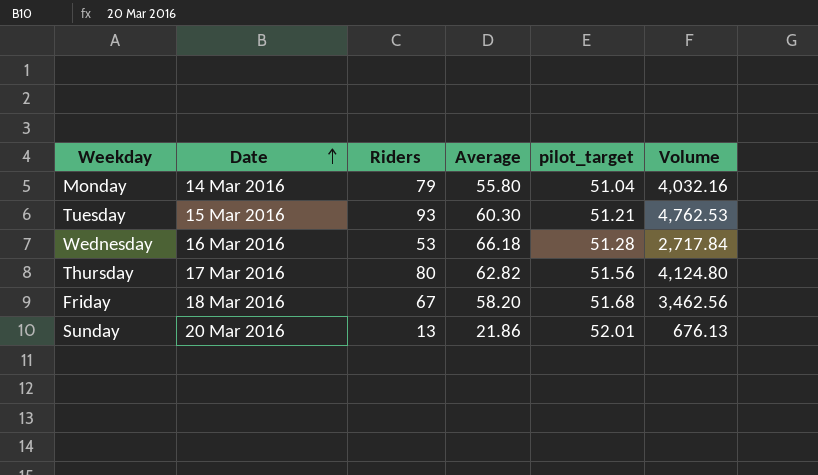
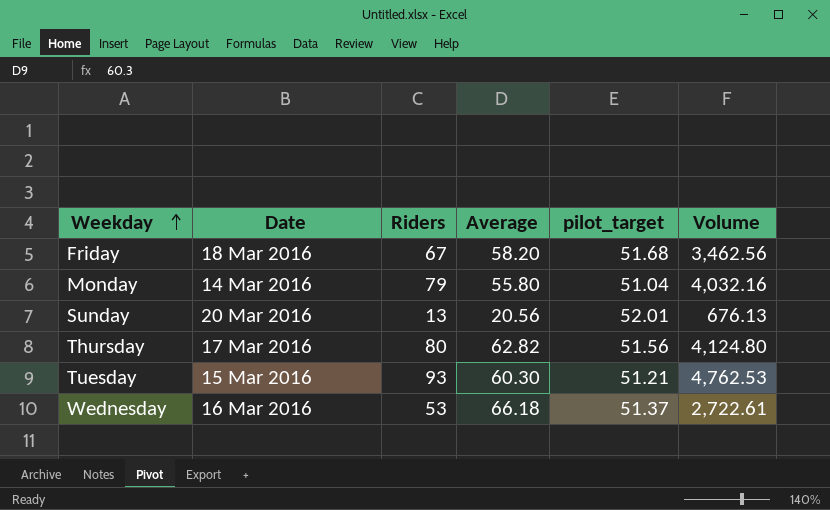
row order: Date ascending -> Weekday ascending
Sunday | Average: 21.86 -> 20.56
Wednesday | pilot_target: 51.28 -> 51.37
Wednesday | Volume: 2,717.84 -> 2,722.61

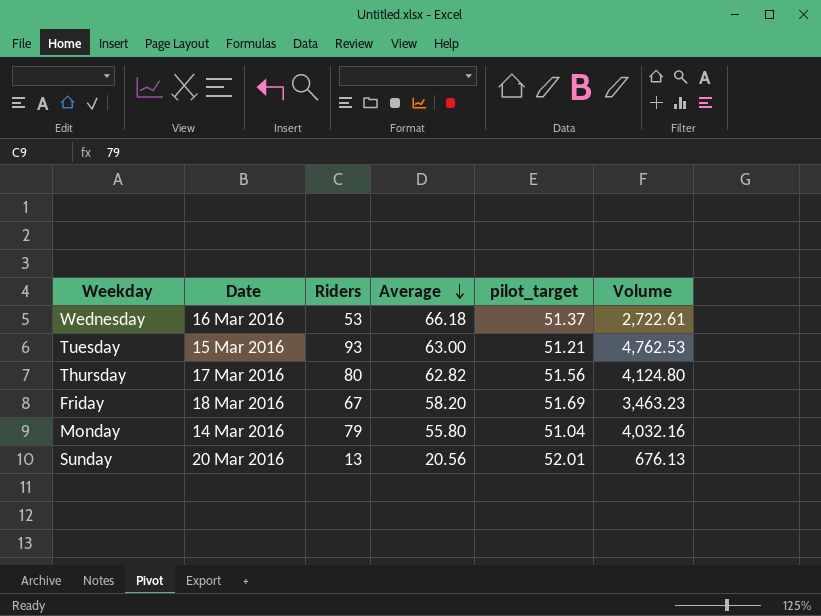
row order: Weekday ascending -> Average descending
Tuesday | Average: 60.30 -> 63.00
Friday | pilot_target: 51.68 -> 51.69
Friday | Volume: 3,462.56 -> 3,463.23

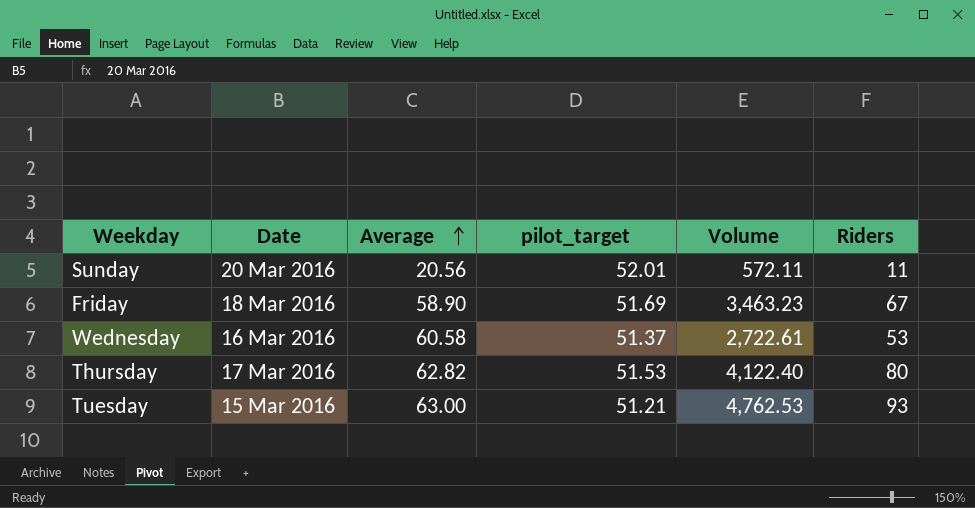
row order: Average descending -> Average ascending
column Riders | position: 3 -> 6
row Monday: 14 Mar 2016 | 79 | 55.80 | 51.04 | 4,032.16 -> none
Sunday | Volume: 676.13 -> 572.11
Sunday | Riders: 13 -> 11
Friday | Average: 58.20 -> 58.90
Wednesday | Average: 66.18 -> 60.58
Thursday | pilot_target: 51.56 -> 51.53
Thursday | Volume: 4,124.80 -> 4,122.40

